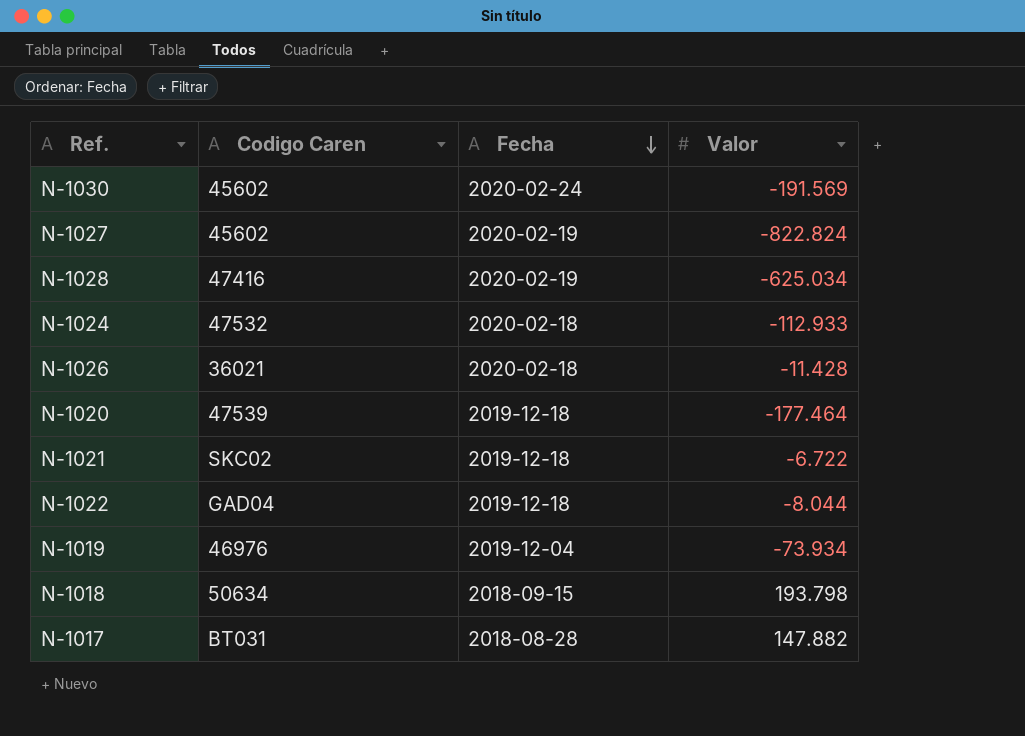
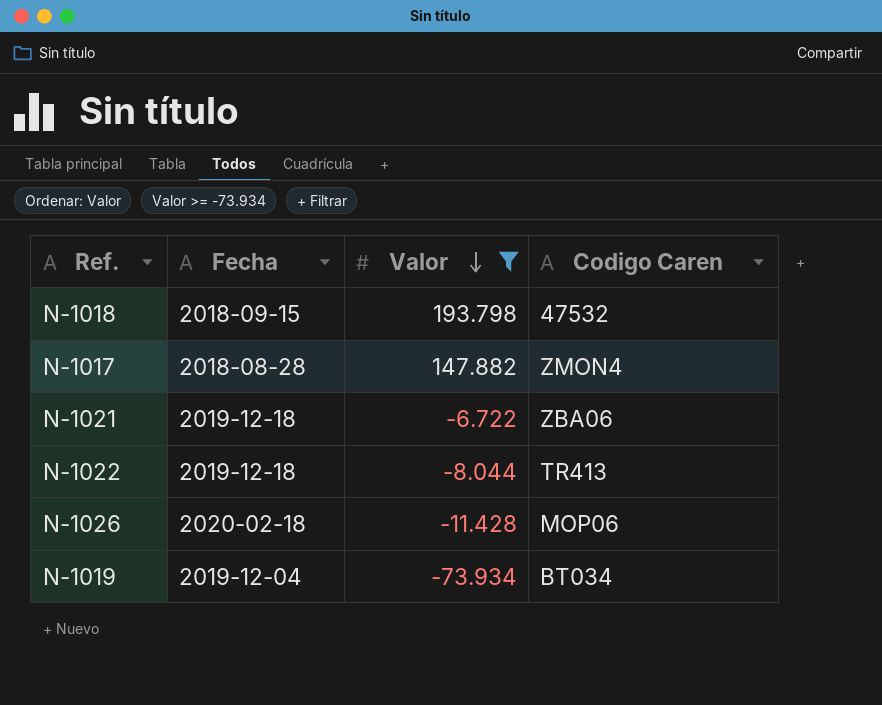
filter: none -> Valor >= -73.934
row order: Fecha descending -> Valor descending
column Codigo Caren | position: 2 -> 4
N-1018 | Codigo Caren: 50634 -> 47532
N-1017 | Codigo Caren: BT031 -> ZMON4
N-1021 | Codigo Caren: SKC02 -> ZBA06
N-1022 | Codigo Caren: GAD04 -> TR413
N-1026 | Codigo Caren: 36021 -> MOP06
N-1019 | Codigo Caren: 46976 -> BT034

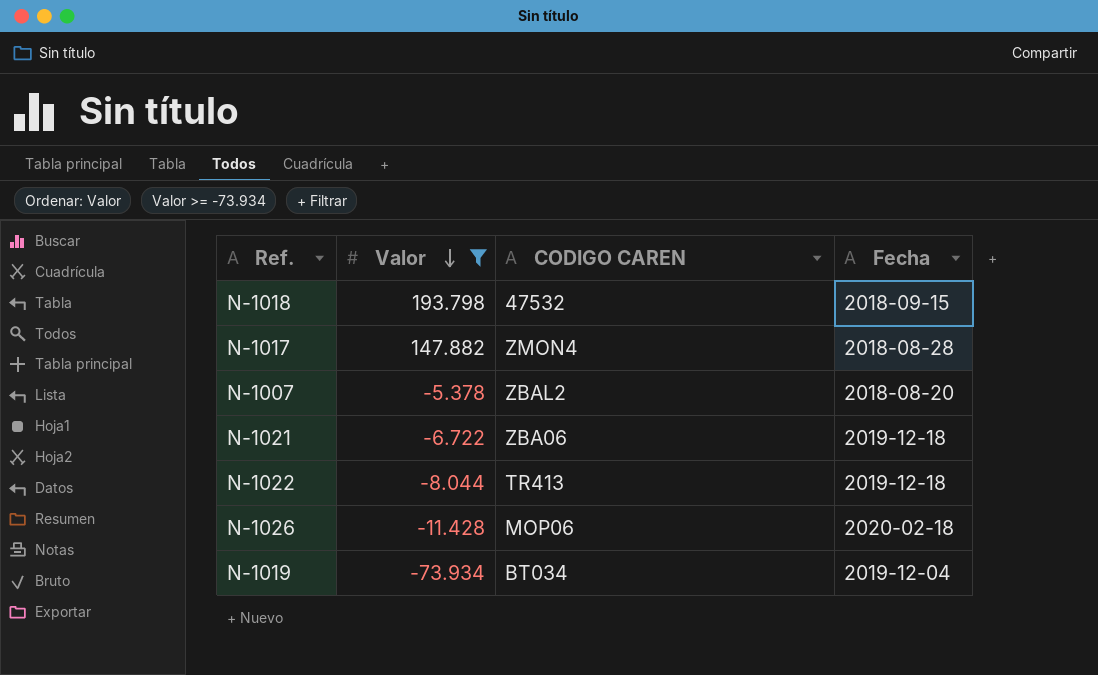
column name: Codigo Caren -> CODIGO CAREN
column Fecha | position: 2 -> 4
row N-1007: none -> -5.378 | ZBAL2 | 2018-08-20

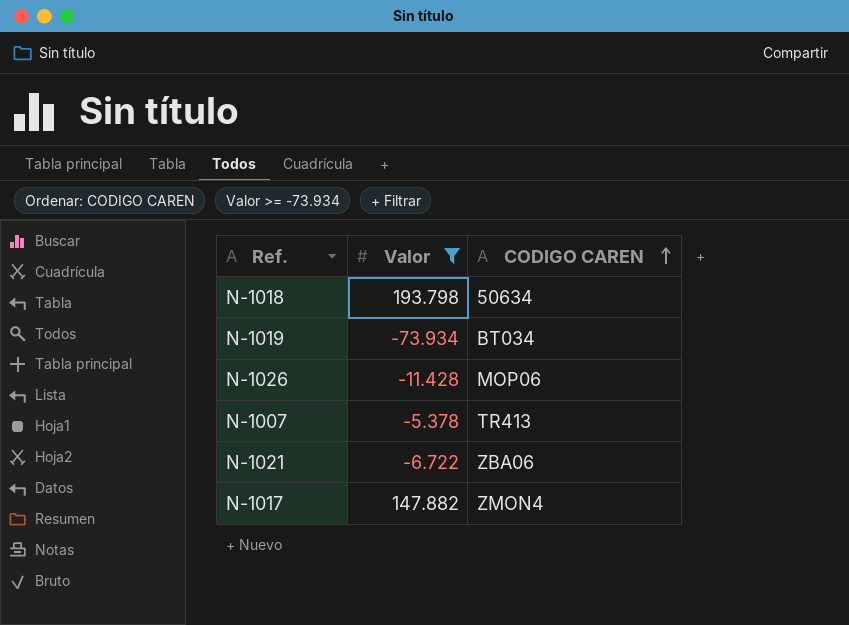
row order: Valor descending -> CODIGO CAREN ascending
column Fecha | position: 4 -> none
row N-1022: -8.044 | TR413 | 2019-12-18 -> none
N-1018 | CODIGO CAREN: 47532 -> 50634
N-1007 | CODIGO CAREN: ZBAL2 -> TR413

